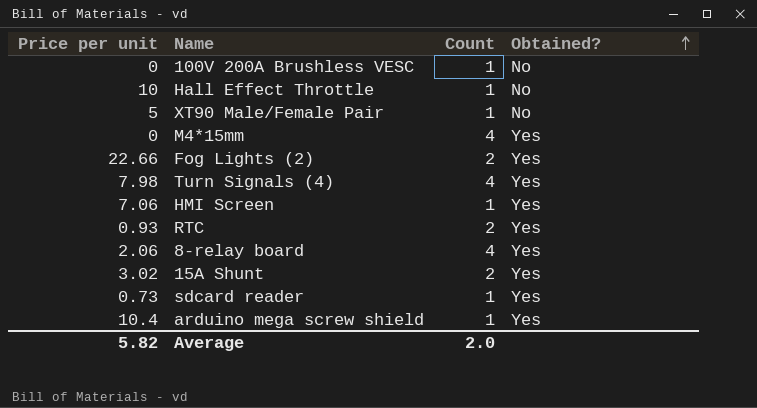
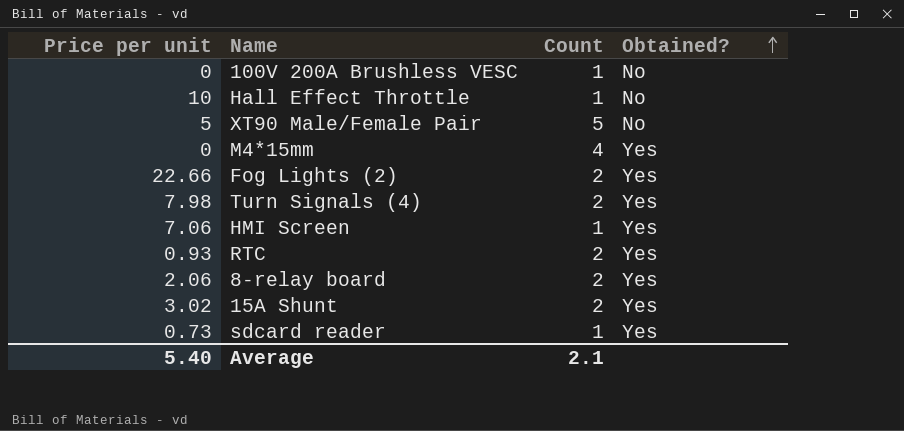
row arduino mega screw shield: 10.4 | 1 | Yes -> none
XT90 Male/Female Pair | Count: 1 -> 5
Turn Signals (4) | Count: 4 -> 2
8-relay board | Count: 4 -> 2
Average | Price per unit: 5.82 -> 5.40
Average | Count: 2.0 -> 2.1

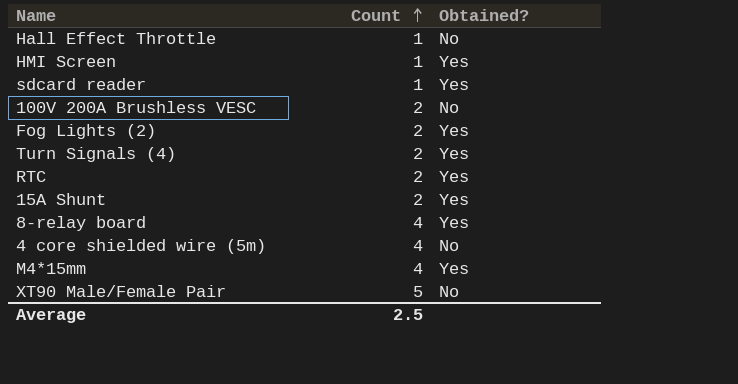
row order: Obtained? ascending -> Count ascending
column Price per unit | position: 1 -> none
100V 200A Brushless VESC | Count: 1 -> 2
8-relay board | Count: 2 -> 4
row 4 core shielded wire (5m): none -> 4 | No
Average | Count: 2.1 -> 2.5

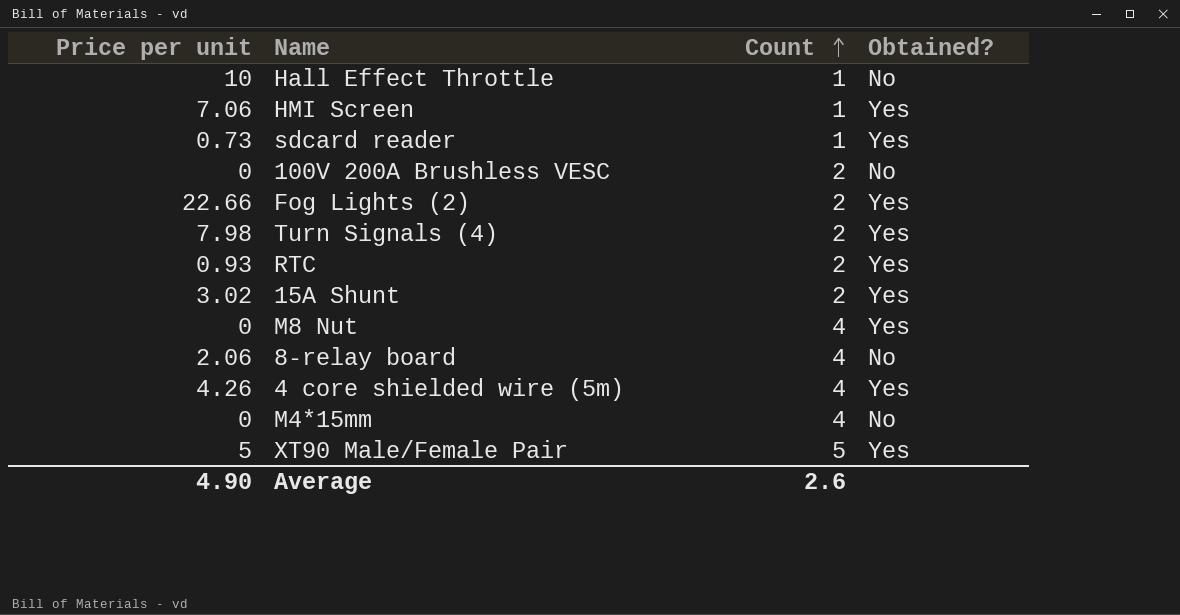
column Price per unit | position: none -> 1
row M8 Nut: none -> 0 | 4 | Yes
8-relay board | Obtained?: Yes -> No
4 core shielded wire (5m) | Obtained?: No -> Yes
M4*15mm | Obtained?: Yes -> No
XT90 Male/Female Pair | Obtained?: No -> Yes
Average | Count: 2.5 -> 2.6

